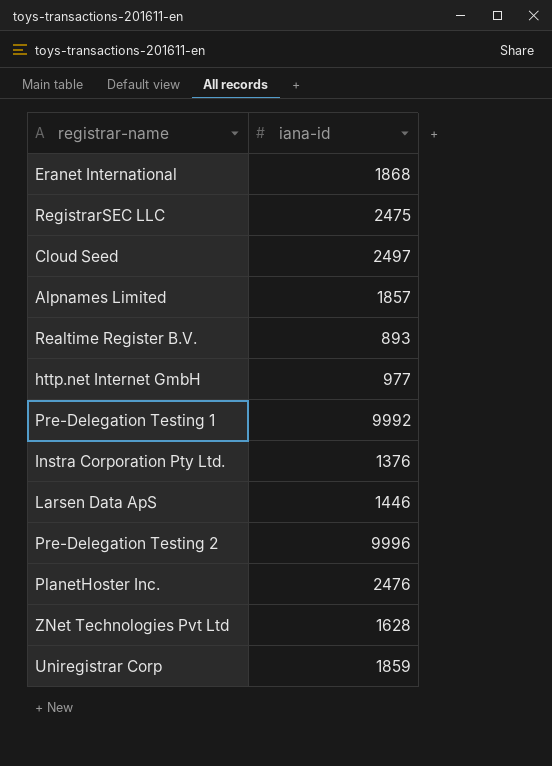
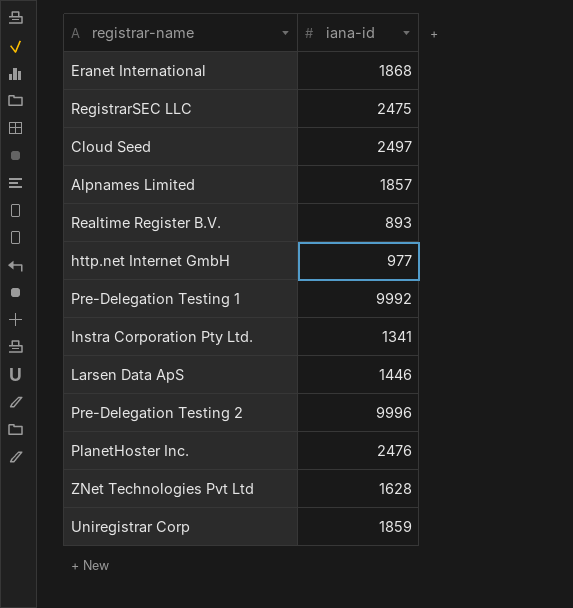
Instra Corporation Pty Ltd. | iana-id: 1376 -> 1341

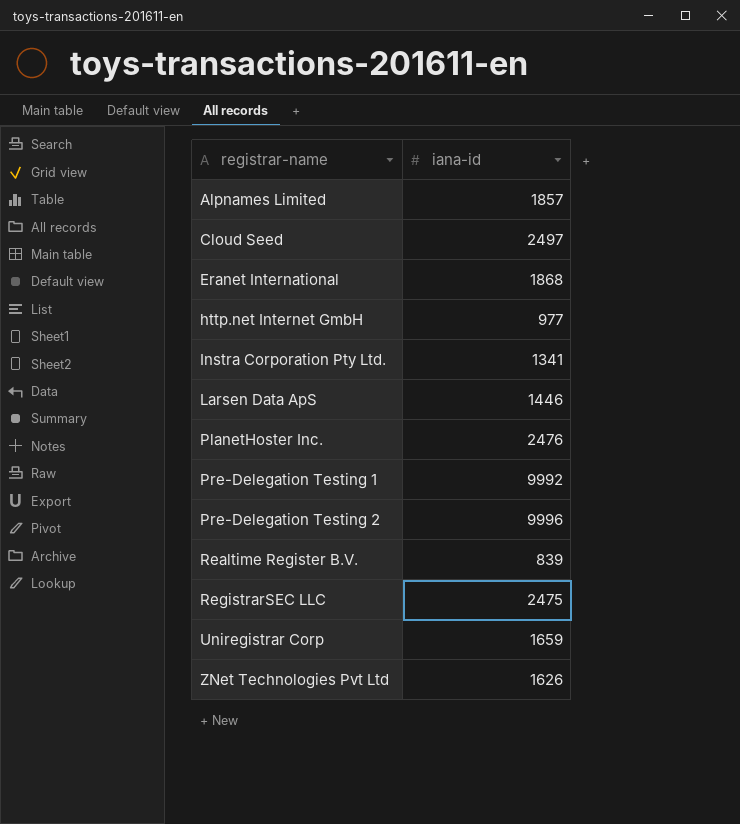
row order: none -> registrar-name ascending
Realtime Register B.V. | iana-id: 893 -> 839
Uniregistrar Corp | iana-id: 1859 -> 1659
ZNet Technologies Pvt Ltd | iana-id: 1628 -> 1626

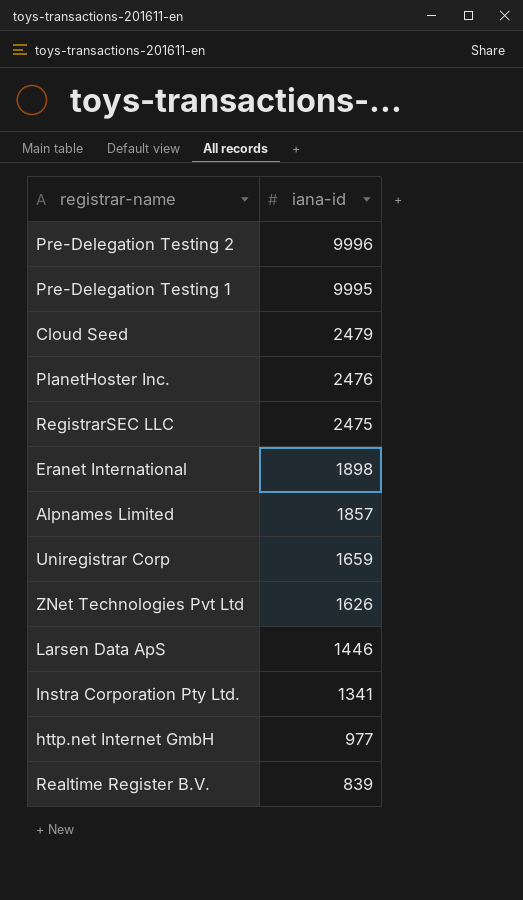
row order: registrar-name ascending -> iana-id descending
Pre-Delegation Testing 1 | iana-id: 9992 -> 9995
Cloud Seed | iana-id: 2497 -> 2479
Eranet International | iana-id: 1868 -> 1898

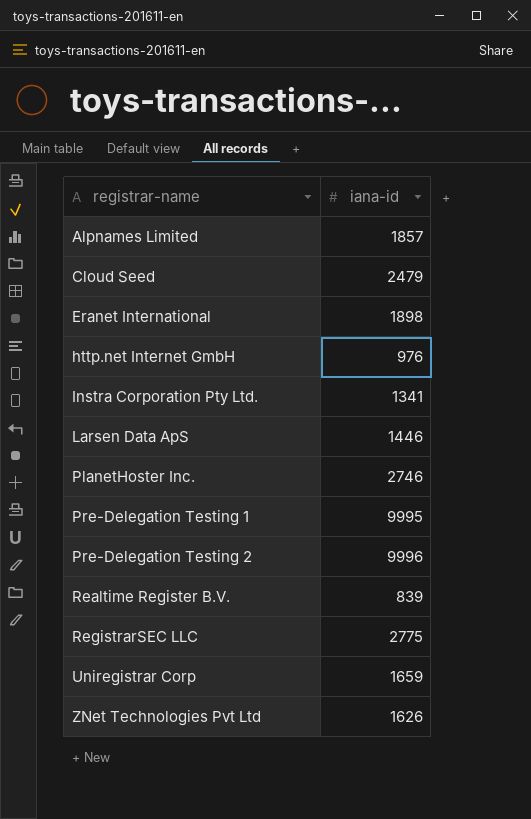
row order: iana-id descending -> registrar-name ascending
http.net Internet GmbH | iana-id: 977 -> 976
PlanetHoster Inc. | iana-id: 2476 -> 2746
RegistrarSEC LLC | iana-id: 2475 -> 2775

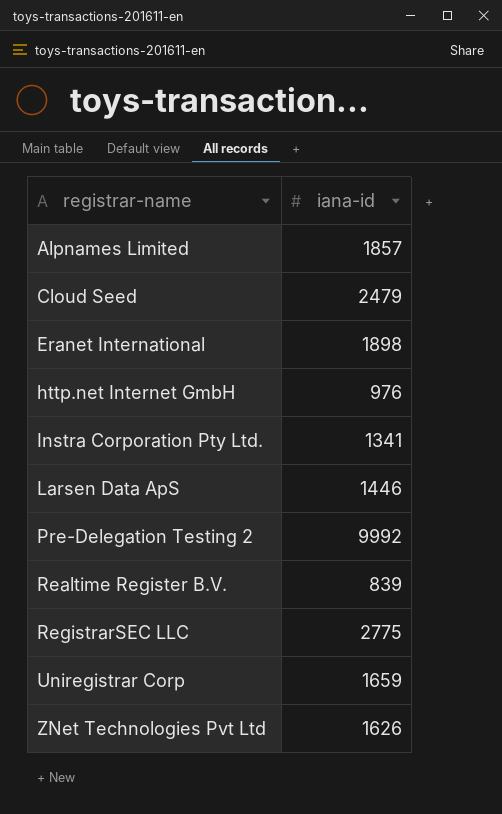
row PlanetHoster Inc.: 2746 -> none
row Pre-Delegation Testing 1: 9995 -> none
Pre-Delegation Testing 2 | iana-id: 9996 -> 9992

